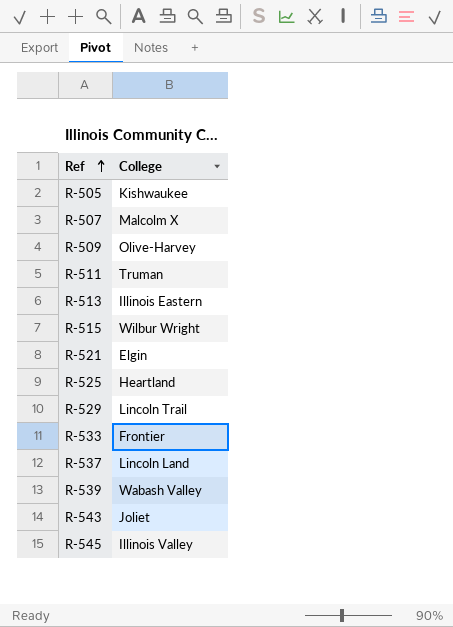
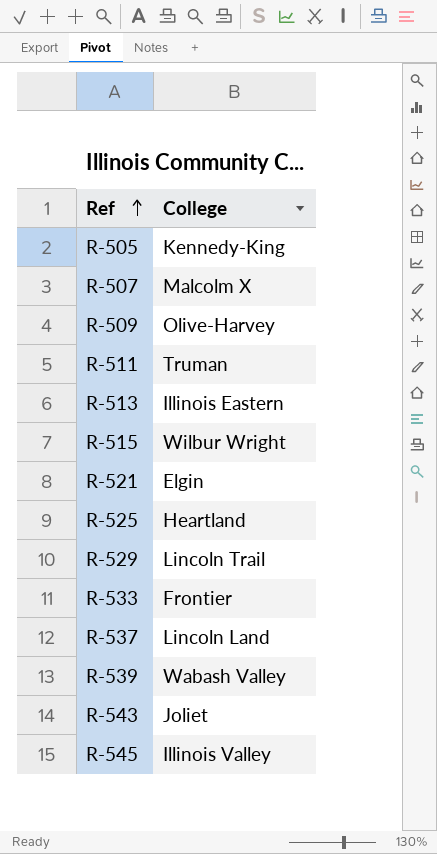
R-505 | College: Kishwaukee -> Kennedy-King

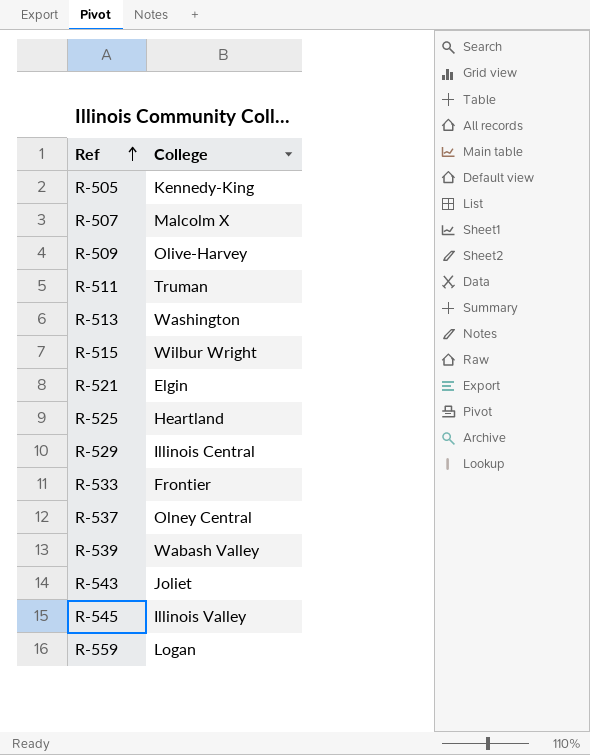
R-513 | College: Illinois Eastern -> Washington
R-529 | College: Lincoln Trail -> Illinois Central
R-537 | College: Lincoln Land -> Olney Central
row R-559: none -> Logan

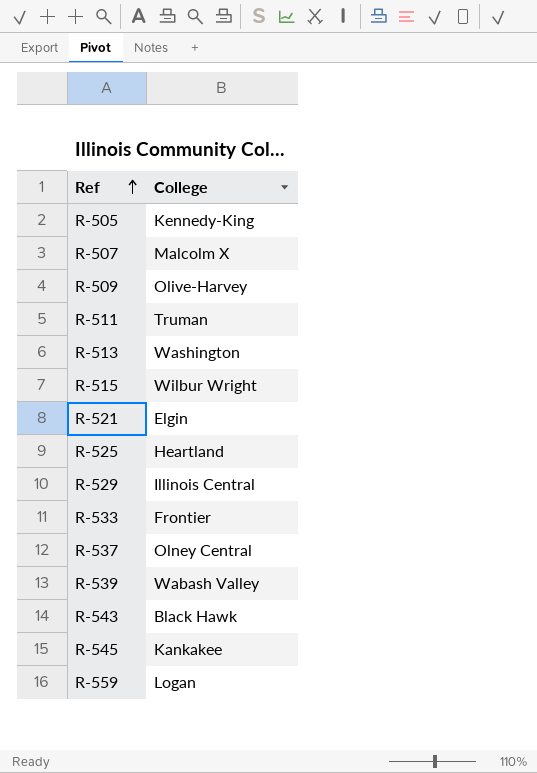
R-543 | College: Joliet -> Black Hawk
R-545 | College: Illinois Valley -> Kankakee

